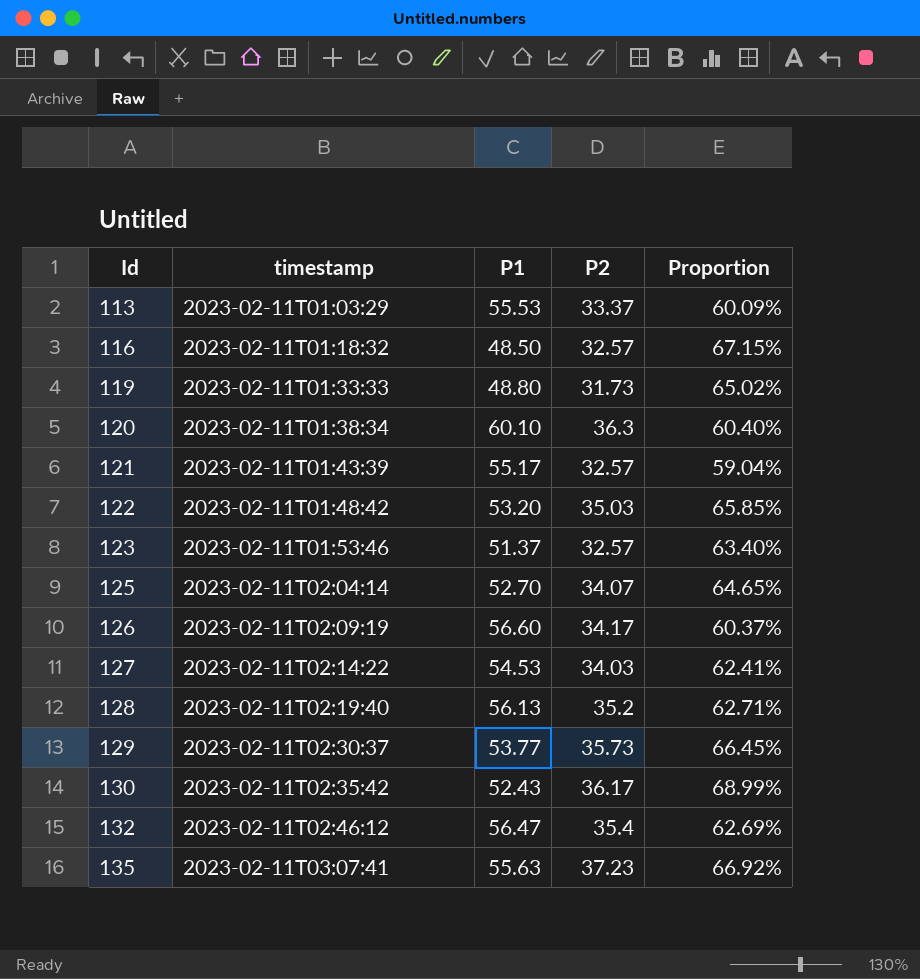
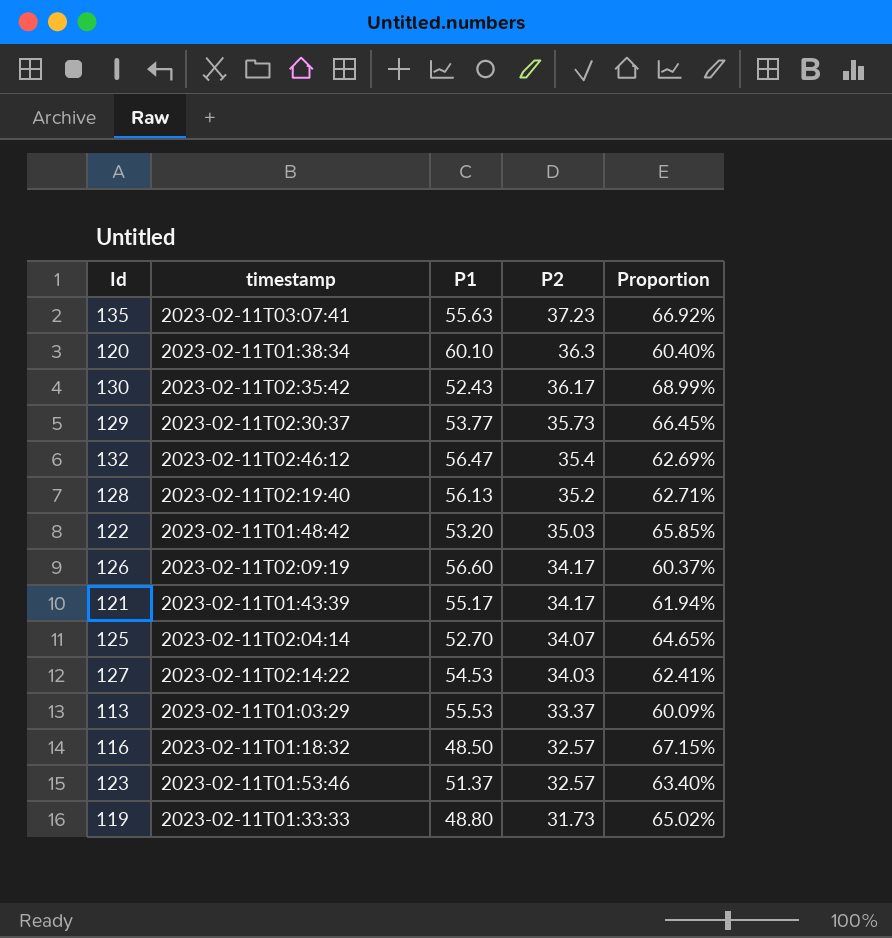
row order: Id ascending -> P2 descending
121 | P2: 32.57 -> 34.17
121 | Proportion: 59.04% -> 61.94%

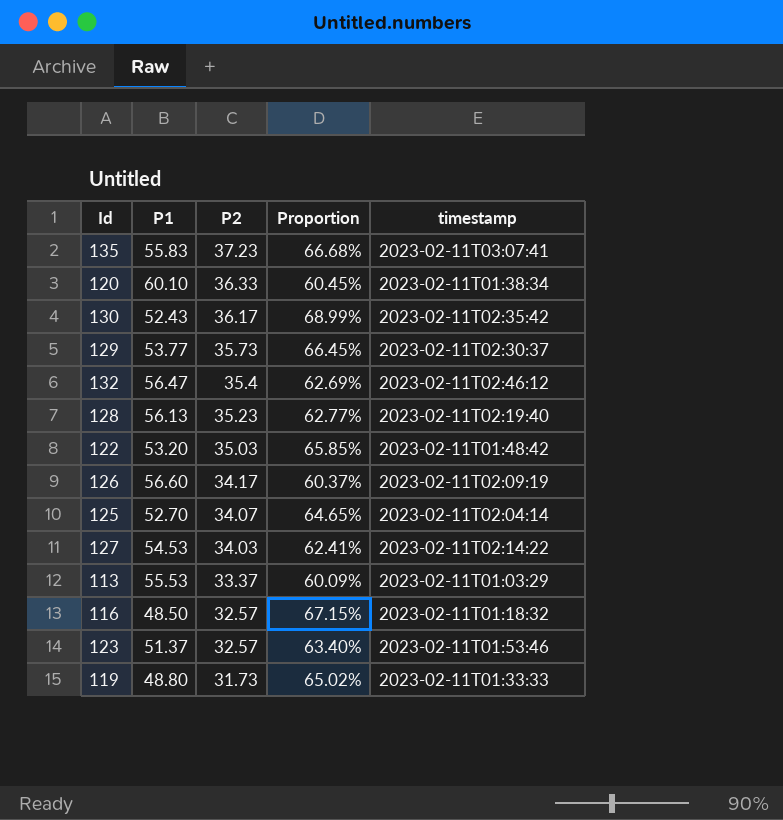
column timestamp | position: 2 -> 5
row 121: 2023-02-11T01:43:39 | 55.17 | 34.17 | 61.94% -> none
135 | P1: 55.63 -> 55.83
135 | Proportion: 66.92% -> 66.68%
120 | P2: 36.3 -> 36.33
120 | Proportion: 60.40% -> 60.45%
128 | P2: 35.2 -> 35.23
128 | Proportion: 62.71% -> 62.77%

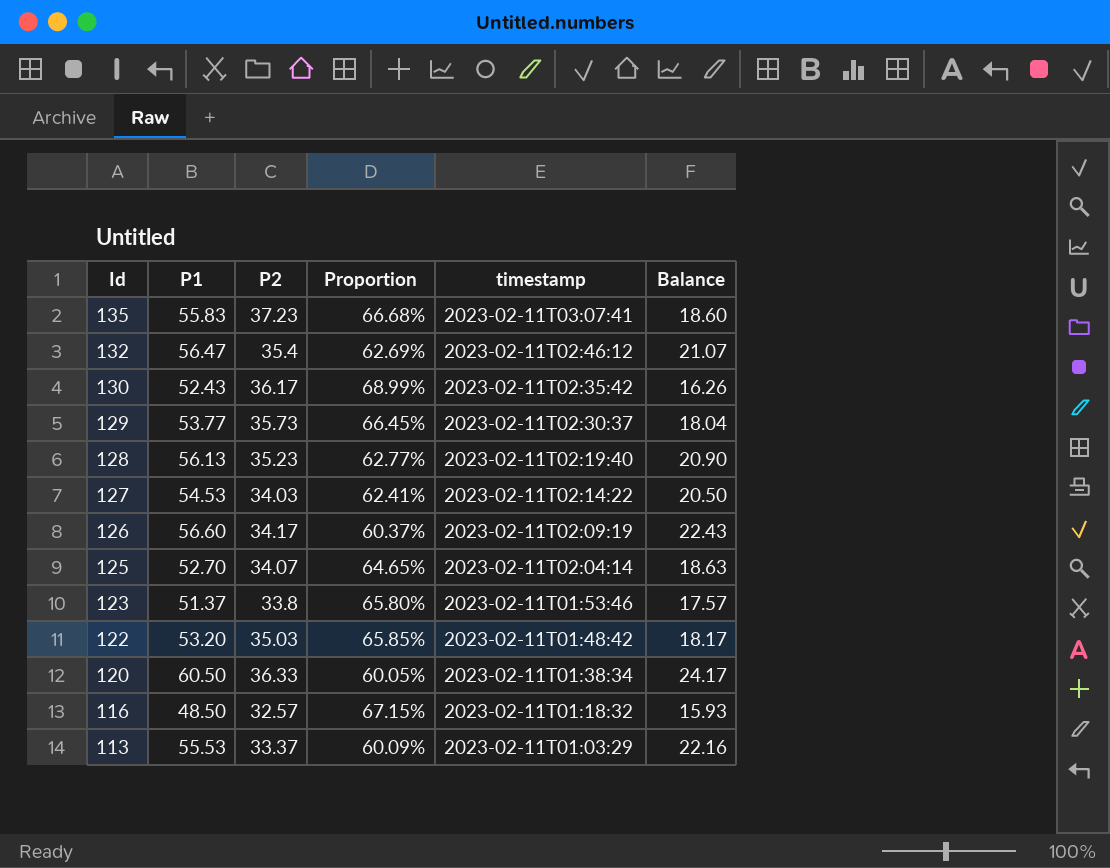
row order: P2 descending -> Id descending
column Balance | formula: none -> [P1] - [P2]
row 119: 48.80 | 31.73 | 65.02% | 2023-02-11T01:33:33 -> none
123 | P2: 32.57 -> 33.8
123 | Proportion: 63.40% -> 65.80%
120 | P1: 60.10 -> 60.50
120 | Proportion: 60.45% -> 60.05%

